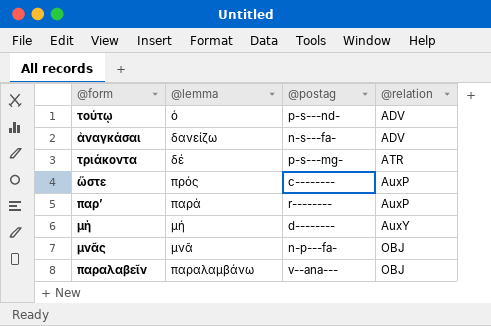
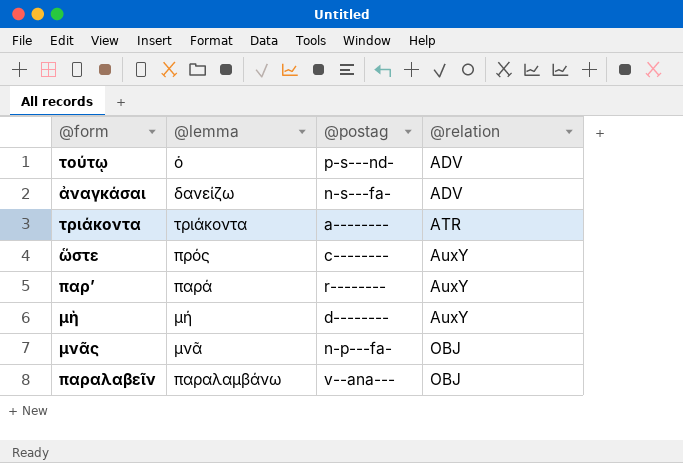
τριάκοντα | @lemma: δέ -> τριάκοντα
τριάκοντα | @postag: p-s---mg- -> a--------
ὥστε | @relation: AuxP -> AuxY
παρ’ | @relation: AuxP -> AuxY

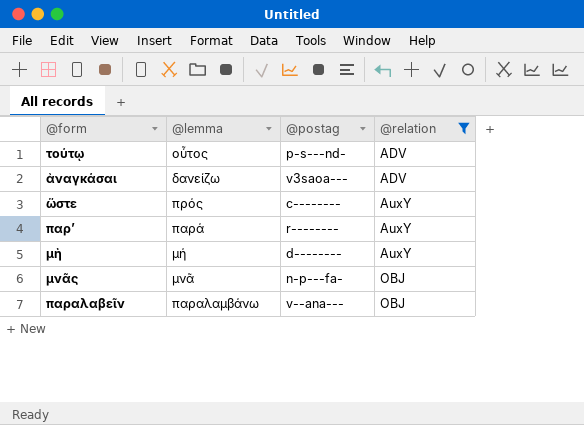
filter: none -> @relation != ATR
τούτῳ | @lemma: ὁ -> οὗτος
ἀναγκάσαι | @postag: n-s---fa- -> v3saoa---

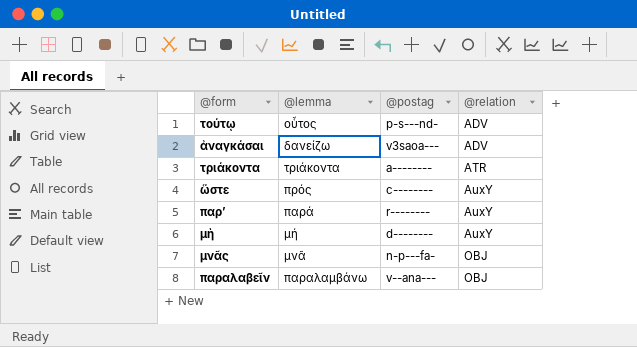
filter: @relation != ATR -> none

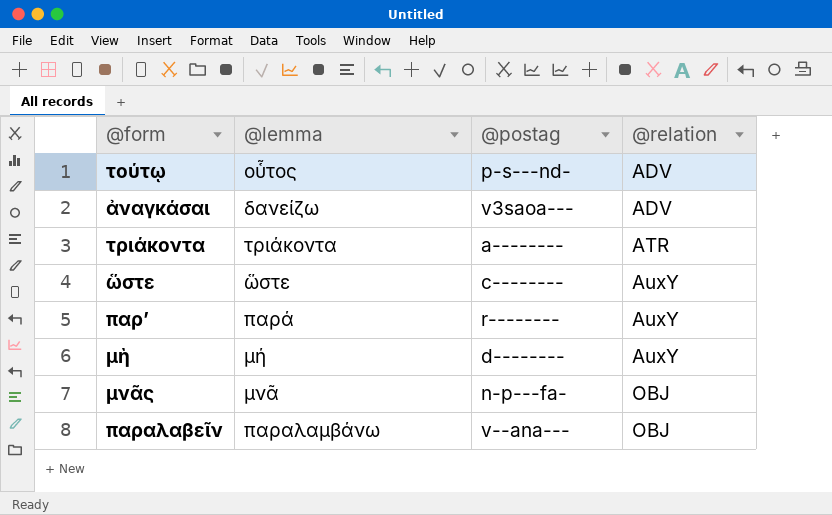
ὥστε | @lemma: πρός -> ὥστε

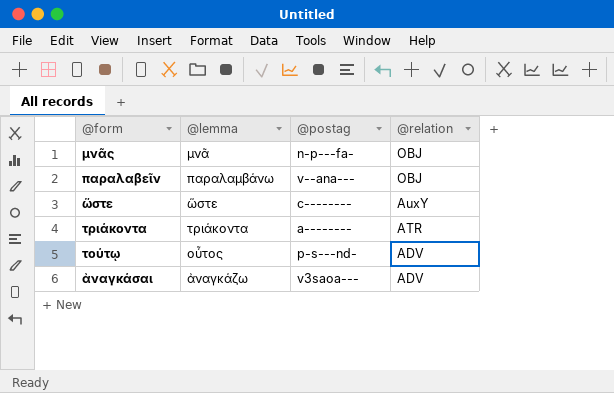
row order: @relation ascending -> @relation descending
row παρ’: παρά | r-------- | AuxY -> none
row μὴ: μή | d-------- | AuxY -> none
ἀναγκάσαι | @lemma: δανείζω -> ἀναγκάζω

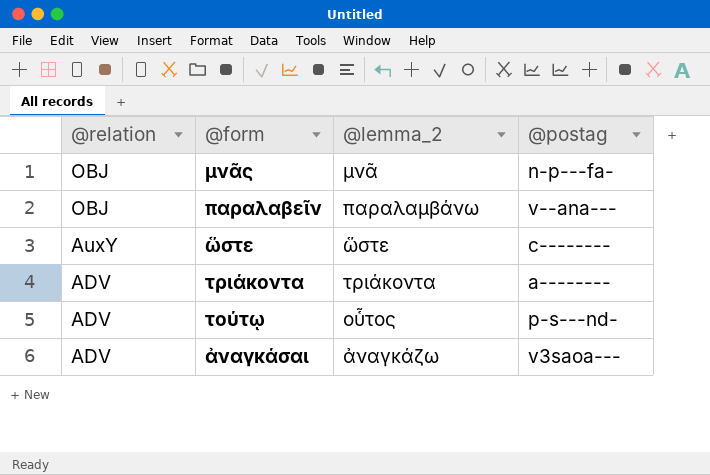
column @relation | position: 4 -> 1
column name: @lemma -> @lemma_2
τριάκοντα | @relation: ATR -> ADV

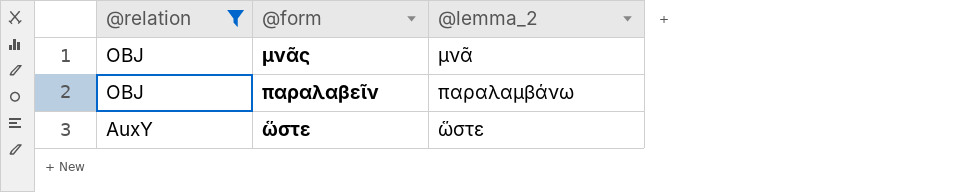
filter: none -> @relation != ADV
column @postag | position: 4 -> none

